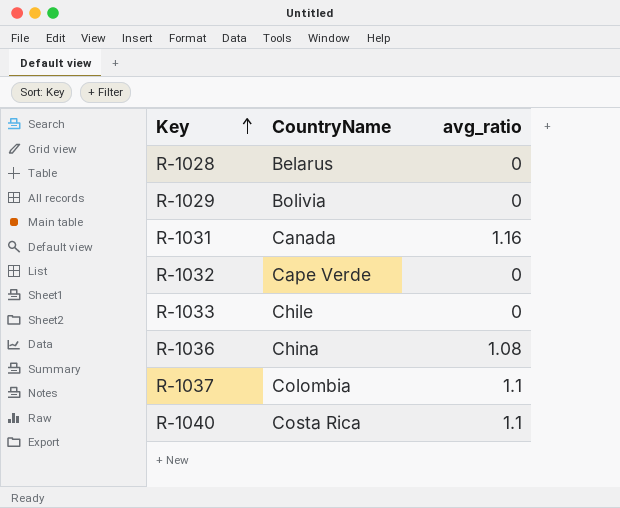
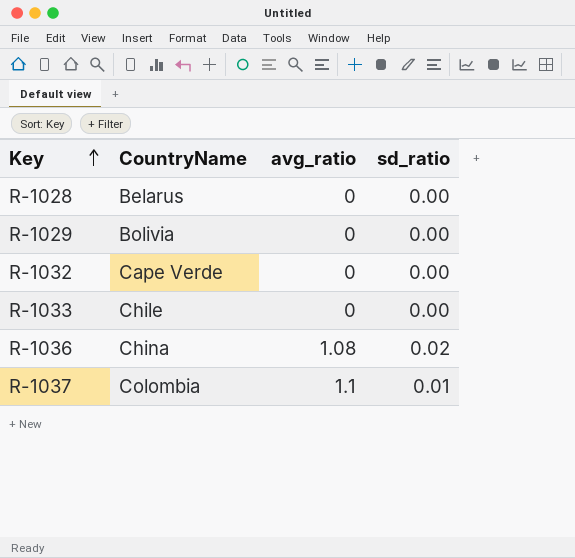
column sd_ratio | position: none -> 4
row R-1031: Canada | 1.16 -> none
row R-1040: Costa Rica | 1.1 -> none

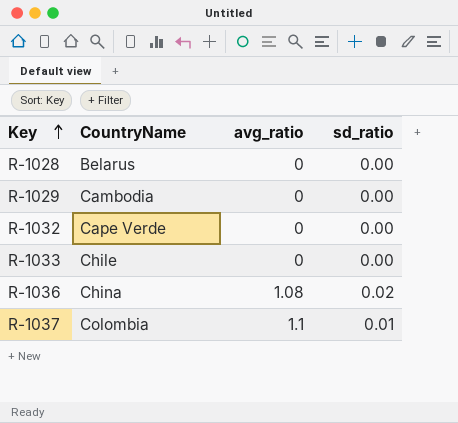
R-1029 | CountryName: Bolivia -> Cambodia

